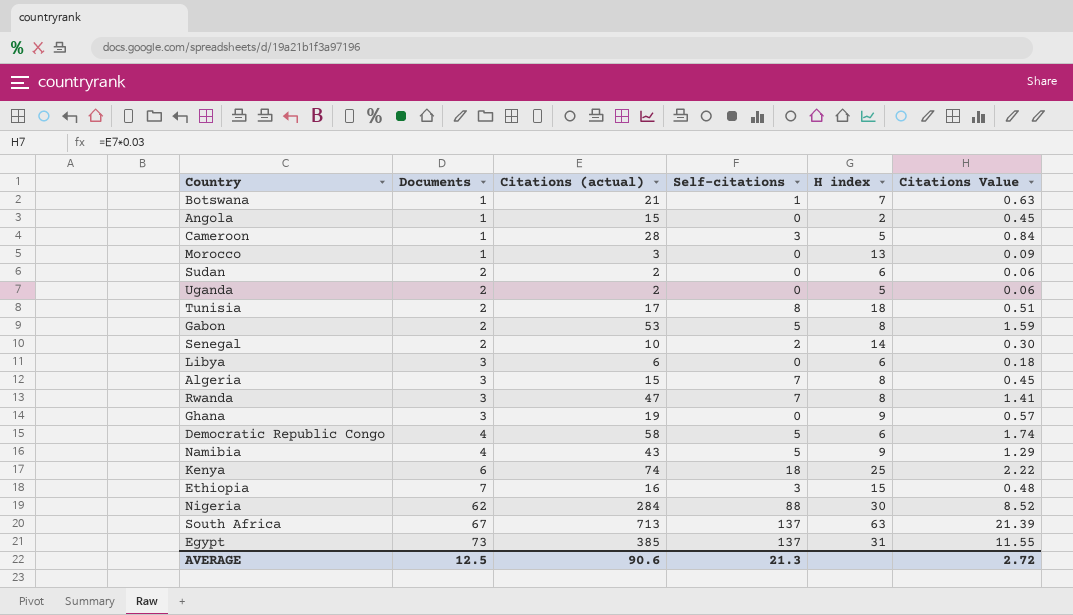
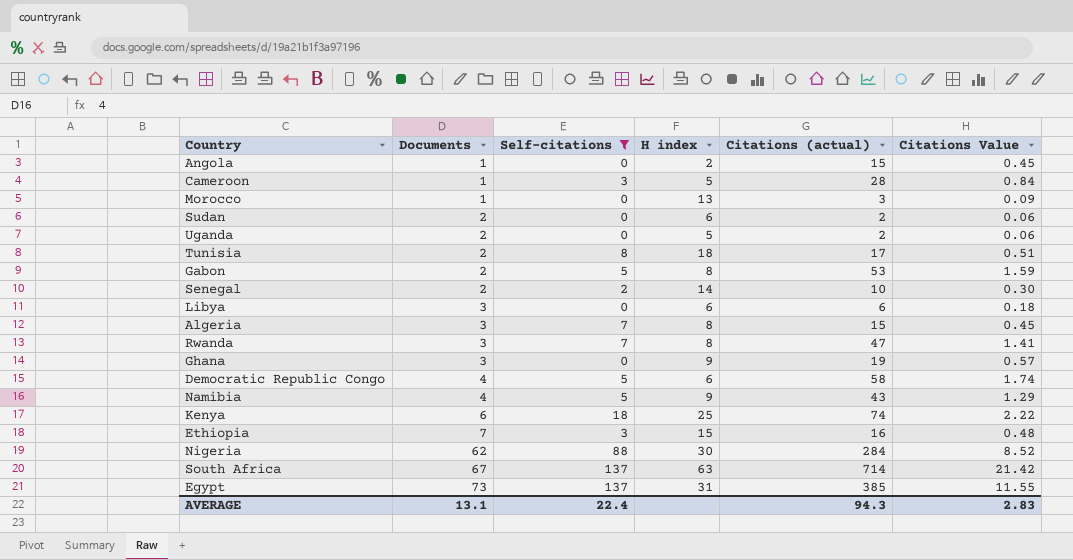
filter: none -> Self-citations != 1
column Citations (actual) | position: 3 -> 5
South Africa | Citations (actual): 713 -> 714
South Africa | Citations Value: 21.39 -> 21.42
AVERAGE | Documents: 12.5 -> 13.1
AVERAGE | Self-citations: 21.3 -> 22.4
AVERAGE | Citations (actual): 90.6 -> 94.3
AVERAGE | Citations Value: 2.72 -> 2.83

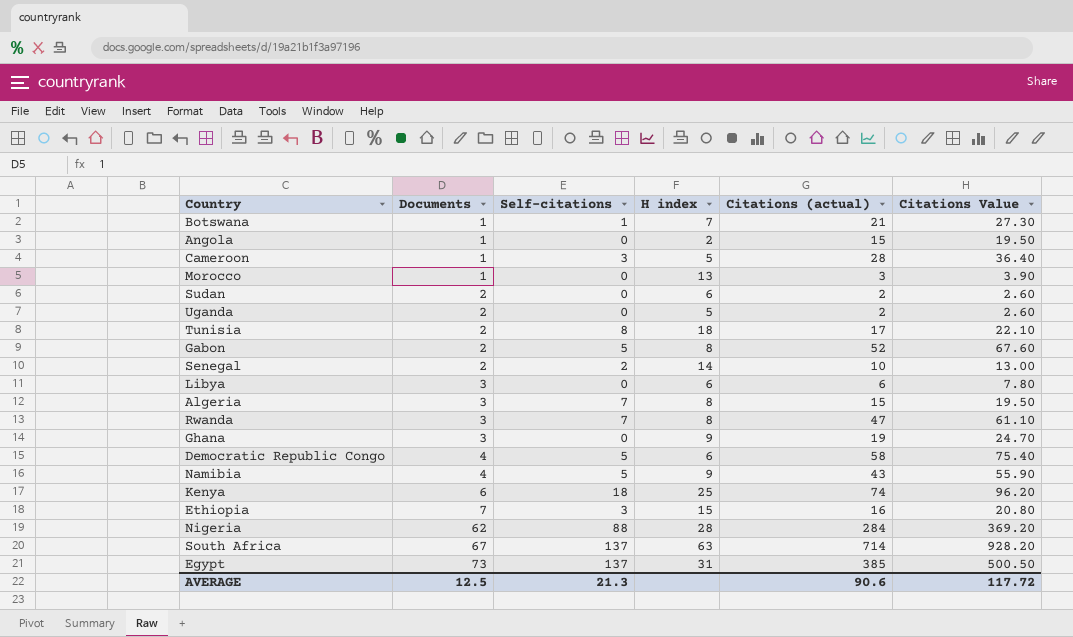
filter: Self-citations != 1 -> none
column Citations Value | formula: [Citations (actual)] * 0.03 -> [Citations (actual)] * 1.3
Gabon | Citations (actual): 53 -> 52
Nigeria | H index: 30 -> 28
AVERAGE | Documents: 13.1 -> 12.5
AVERAGE | Self-citations: 22.4 -> 21.3
AVERAGE | Citations (actual): 94.3 -> 90.6
AVERAGE | Citations Value: 2.83 -> 117.72

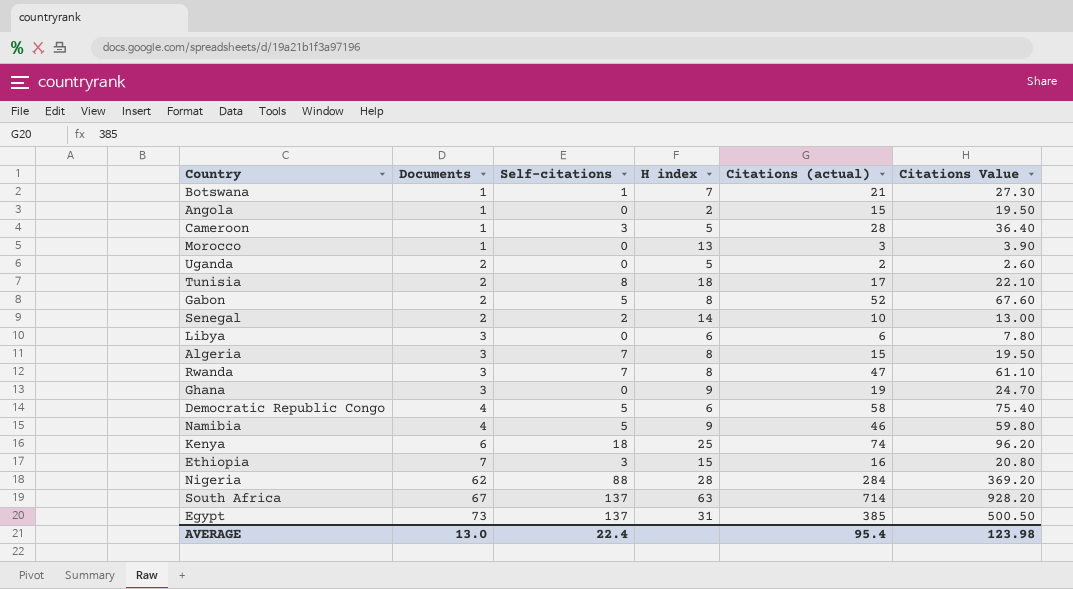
row Sudan: 2 | 0 | 6 | 2 | 2.60 -> none
Namibia | Citations (actual): 43 -> 46
Namibia | Citations Value: 55.90 -> 59.80
AVERAGE | Documents: 12.5 -> 13.0
AVERAGE | Self-citations: 21.3 -> 22.4
AVERAGE | Citations (actual): 90.6 -> 95.4
AVERAGE | Citations Value: 117.72 -> 123.98

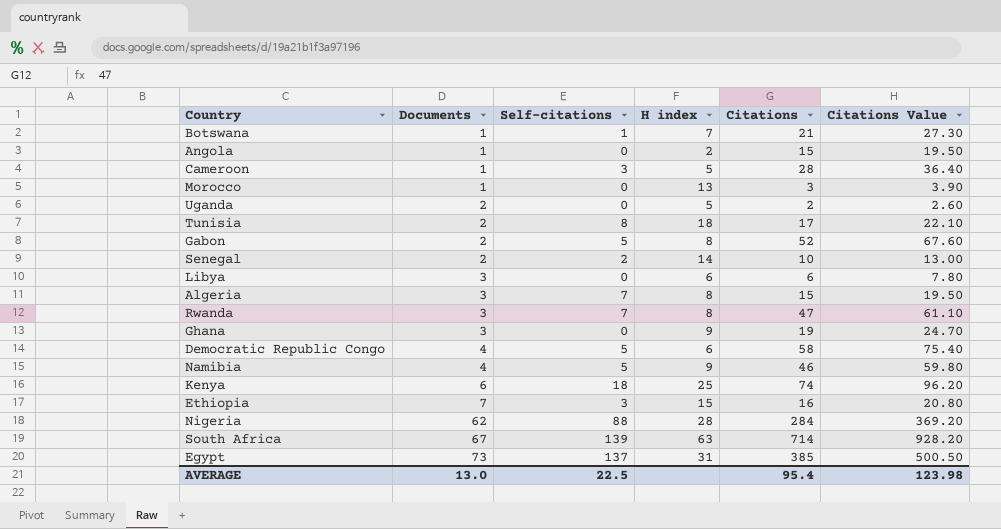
column name: Citations (actual) -> Citations
South Africa | Self-citations: 137 -> 139
AVERAGE | Self-citations: 22.4 -> 22.5

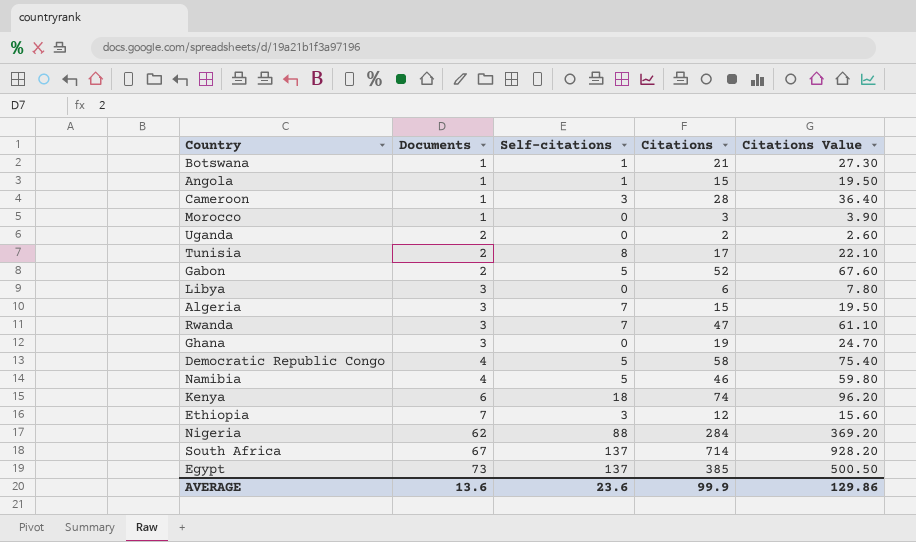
column H index | position: 4 -> none
row Senegal: 2 | 2 | 14 | 10 | 13.00 -> none
Angola | Self-citations: 0 -> 1
Ethiopia | Citations: 16 -> 12
Ethiopia | Citations Value: 20.80 -> 15.60
South Africa | Self-citations: 139 -> 137
AVERAGE | Documents: 13.0 -> 13.6
AVERAGE | Self-citations: 22.5 -> 23.6
AVERAGE | Citations: 95.4 -> 99.9
AVERAGE | Citations Value: 123.98 -> 129.86

